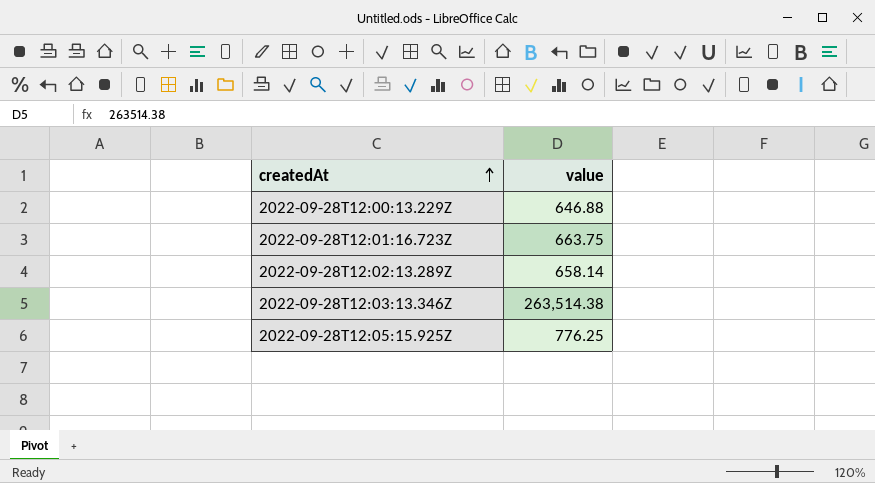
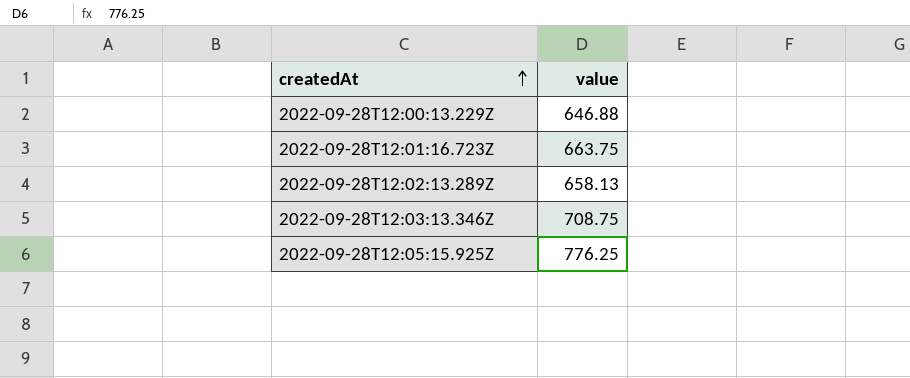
2022-09-28T12:02:13.289Z | value: 658.14 -> 658.13
2022-09-28T12:03:13.346Z | value: 263,514.38 -> 708.75

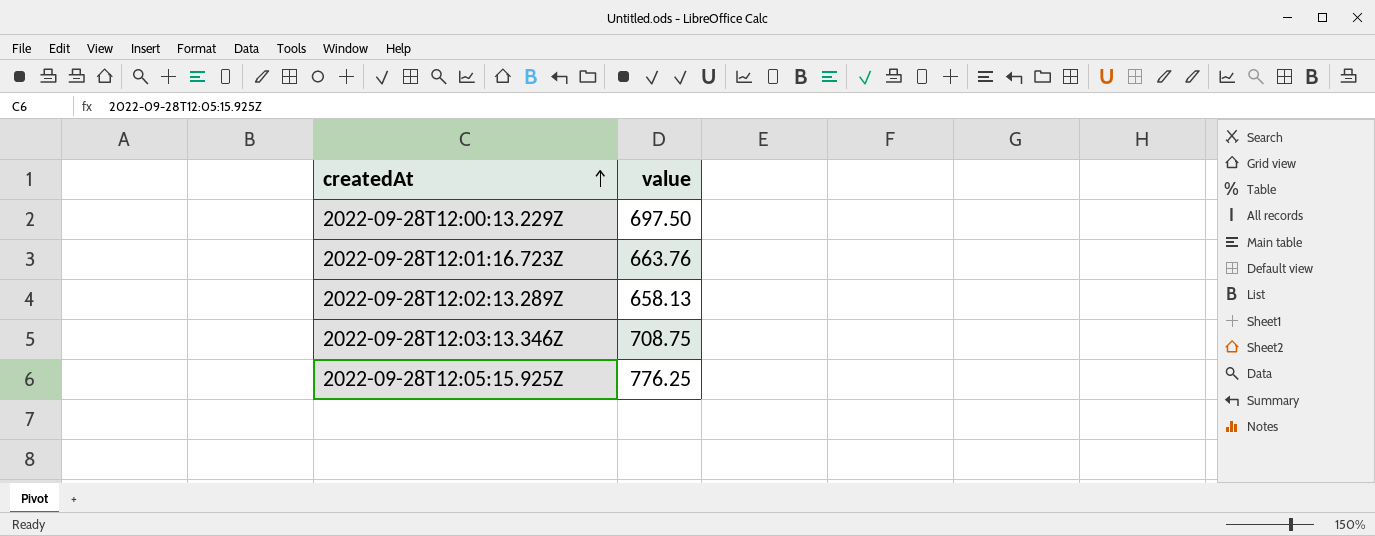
2022-09-28T12:00:13.229Z | value: 646.88 -> 697.50
2022-09-28T12:01:16.723Z | value: 663.75 -> 663.76

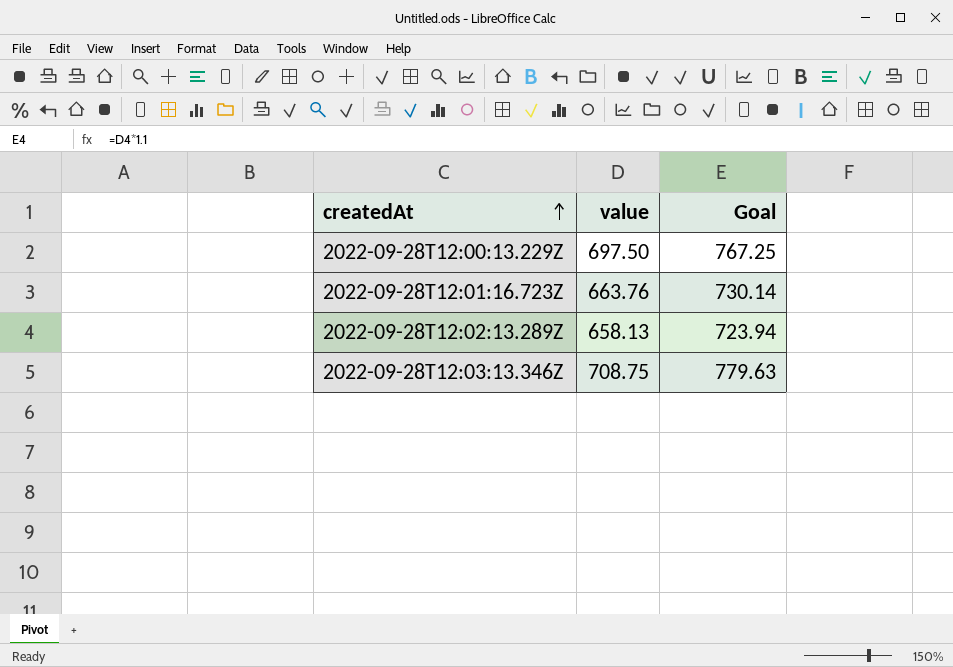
column Goal | formula: none -> [value] * 1.1
row 2022-09-28T12:05:15.925Z: 776.25 -> none

